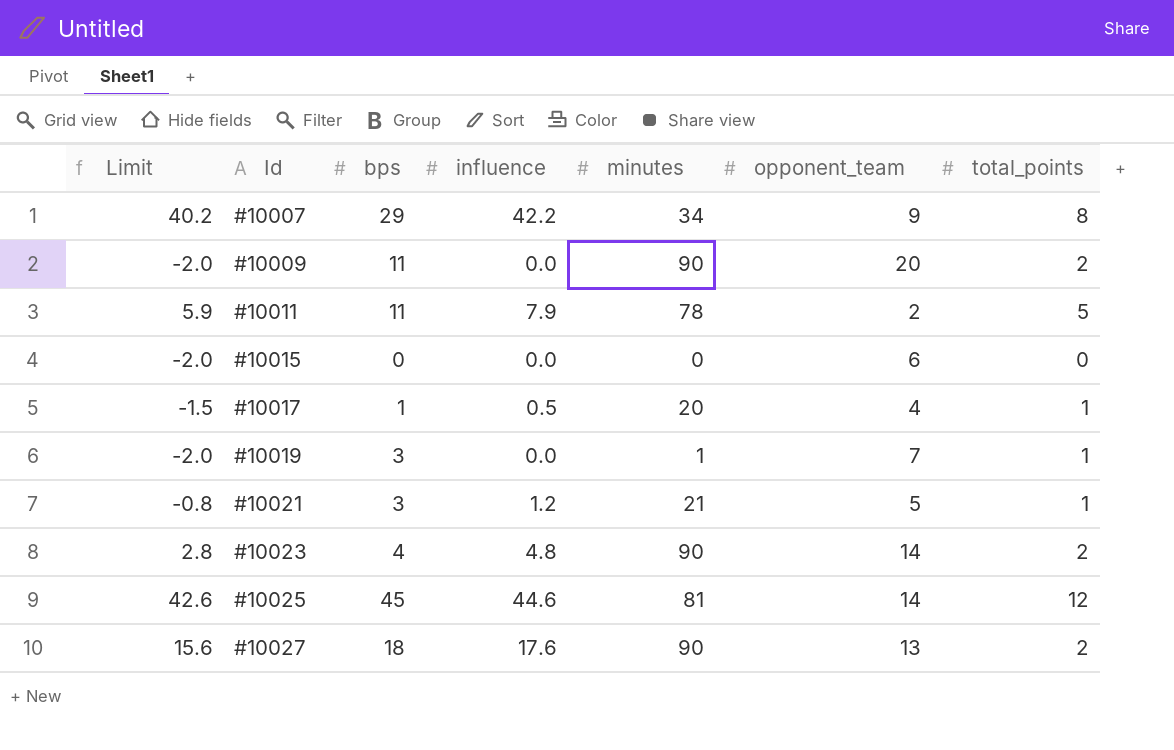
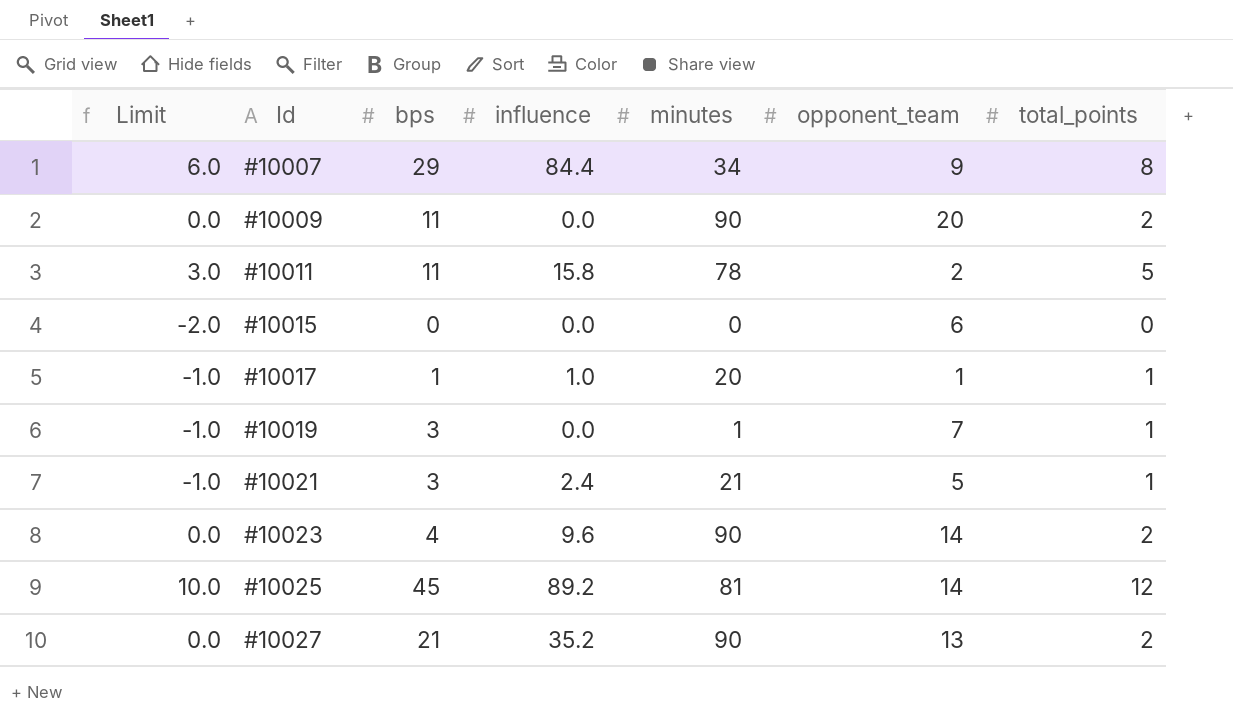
column Limit | formula: [influence] - 2 -> [total_points] - 2
#10007 | influence: 42.2 -> 84.4
#10011 | influence: 7.9 -> 15.8
#10017 | influence: 0.5 -> 1.0
#10017 | opponent_team: 4 -> 1
#10021 | influence: 1.2 -> 2.4
#10023 | influence: 4.8 -> 9.6
#10025 | influence: 44.6 -> 89.2
#10027 | bps: 18 -> 21
#10027 | influence: 17.6 -> 35.2

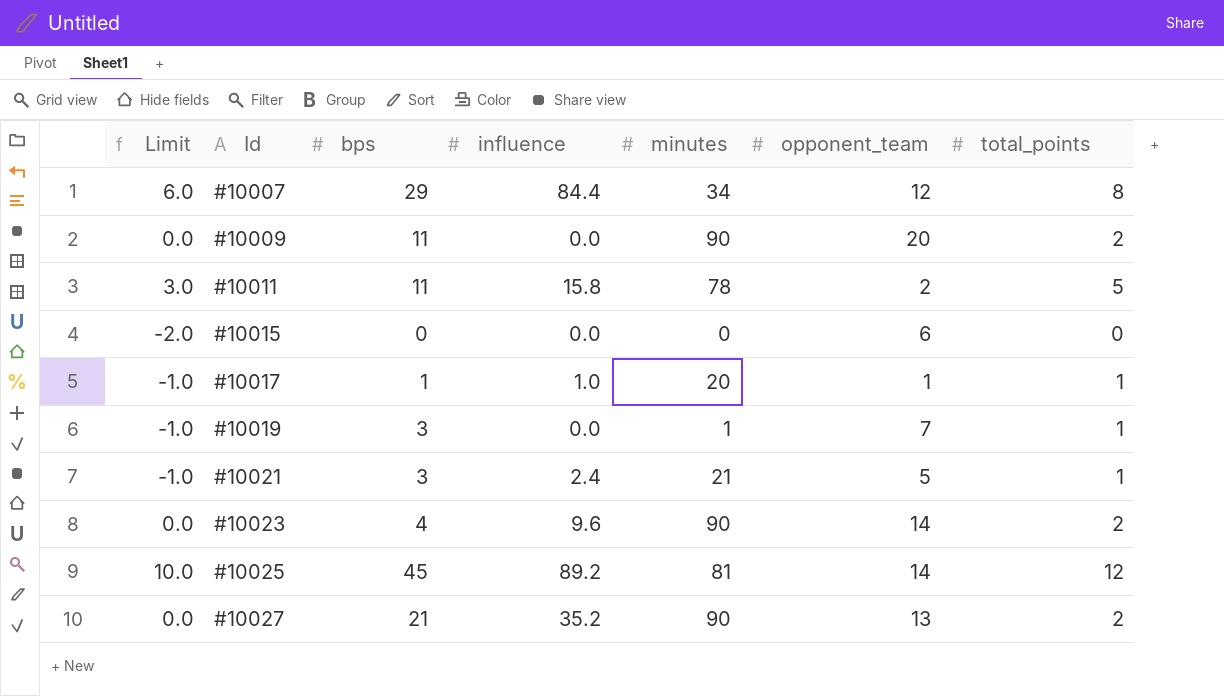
#10007 | opponent_team: 9 -> 12

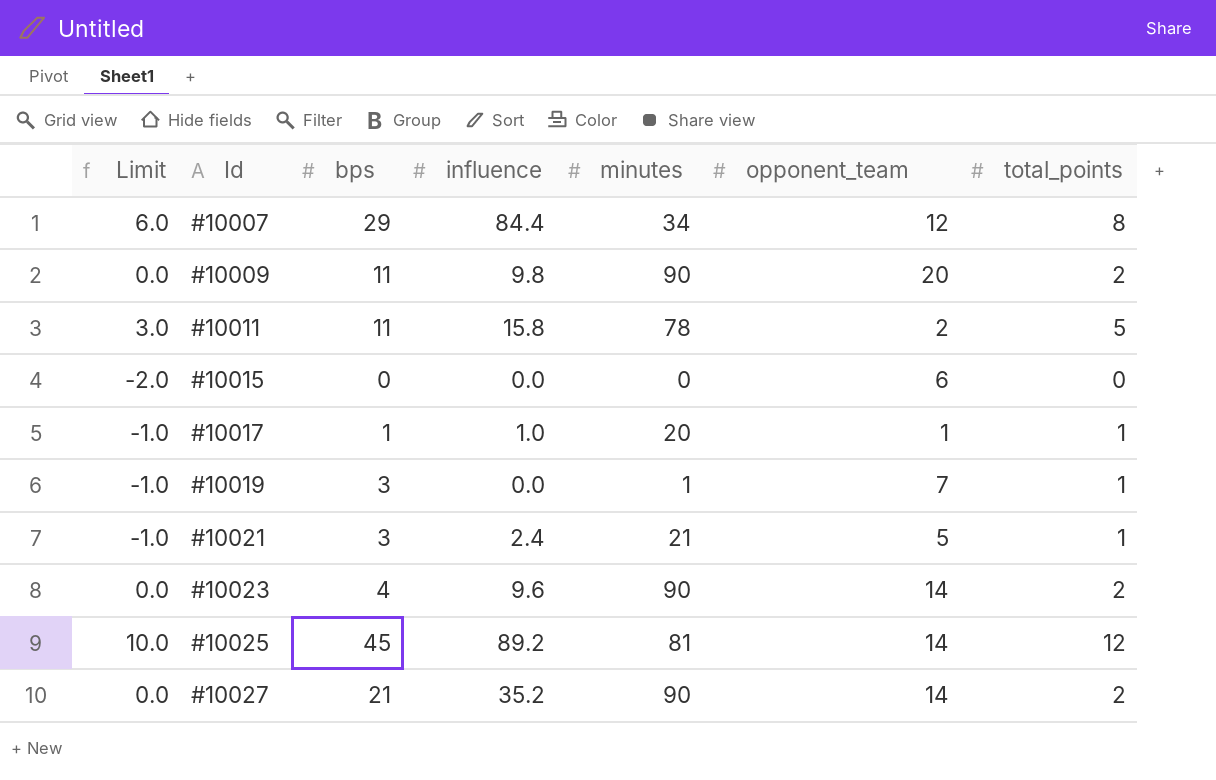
#10009 | influence: 0.0 -> 9.8
#10027 | opponent_team: 13 -> 14

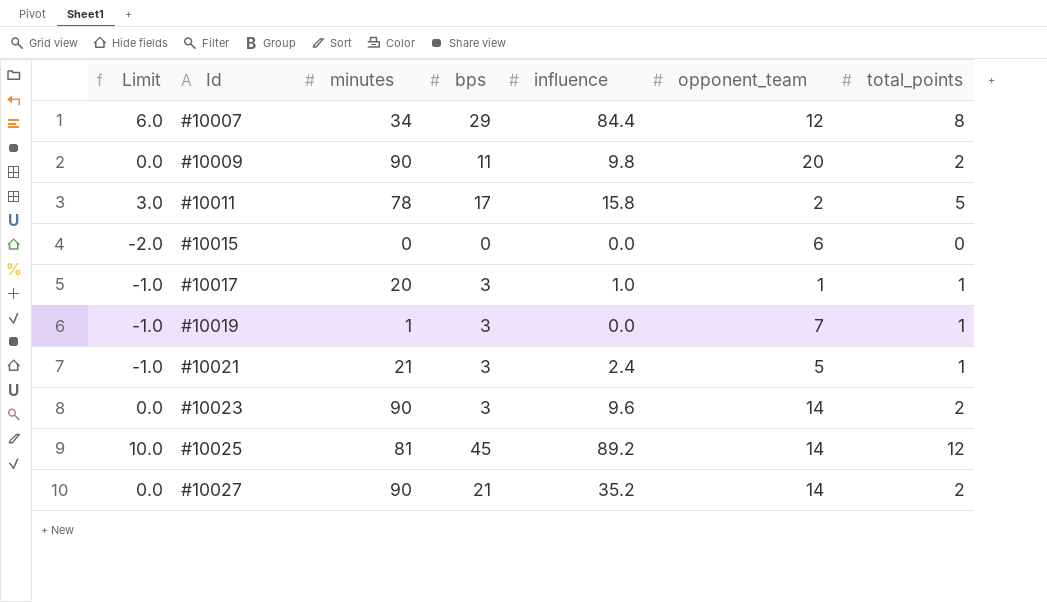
column minutes | position: 5 -> 3
#10011 | bps: 11 -> 17
#10017 | bps: 1 -> 3
#10023 | bps: 4 -> 3

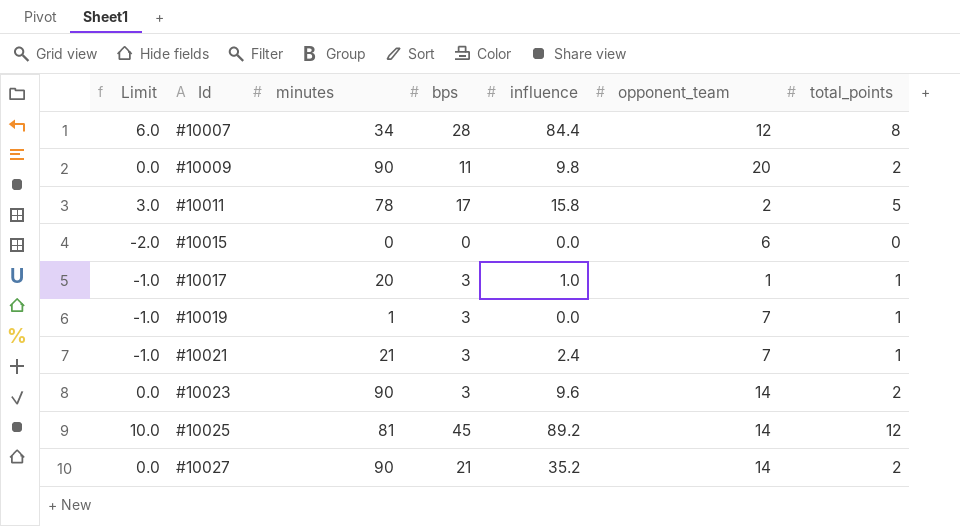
#10007 | bps: 29 -> 28
#10021 | opponent_team: 5 -> 7

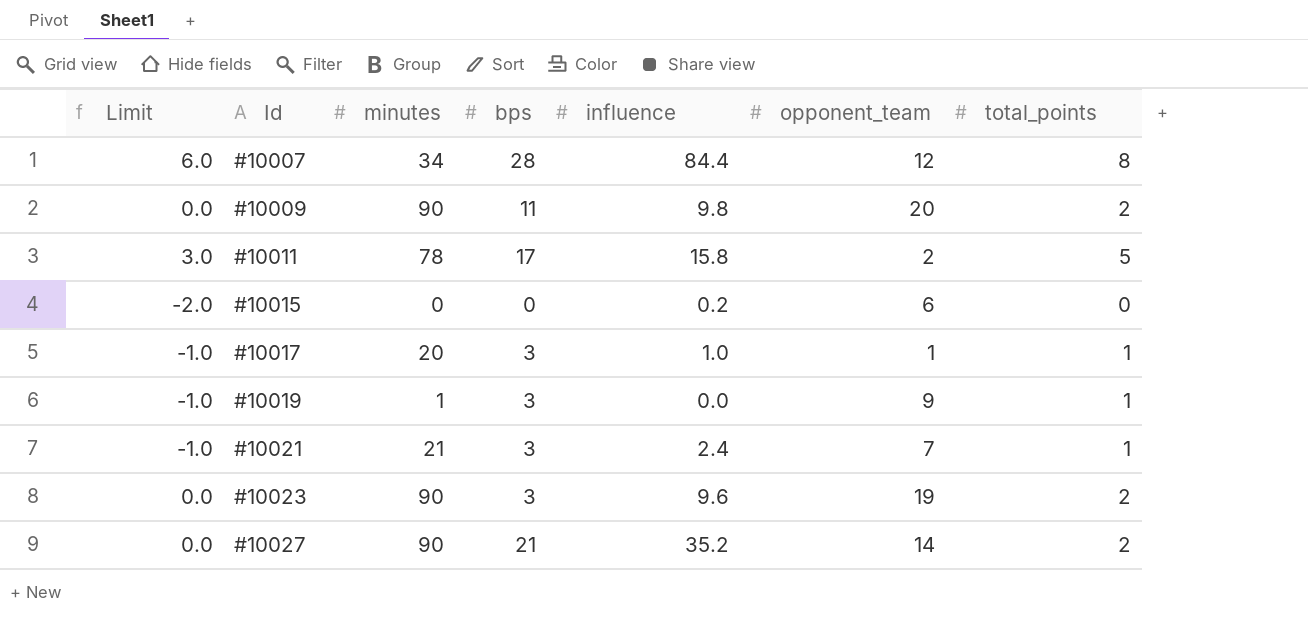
row #10025: 10.0 | 81 | 45 | 89.2 | 14 | 12 -> none
#10015 | influence: 0.0 -> 0.2
#10019 | opponent_team: 7 -> 9
#10023 | opponent_team: 14 -> 19

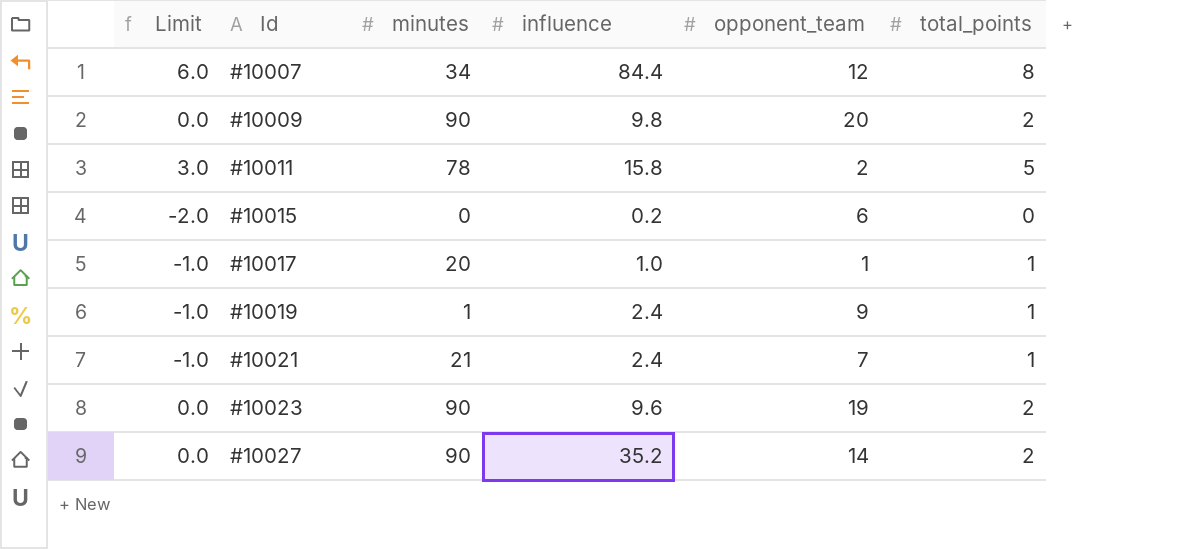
column bps | position: 4 -> none
#10019 | influence: 0.0 -> 2.4

